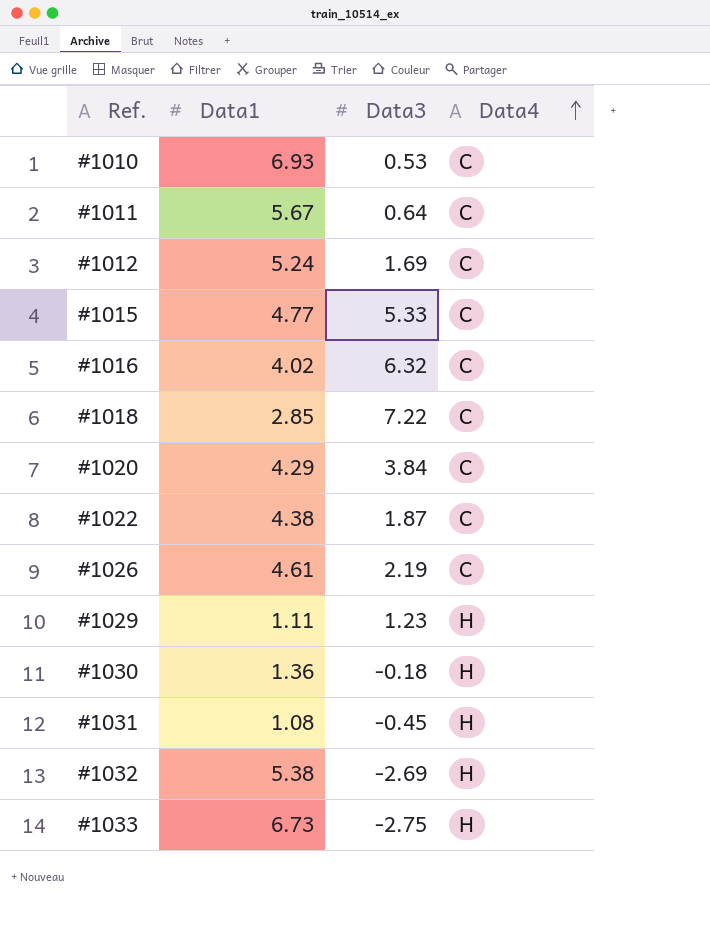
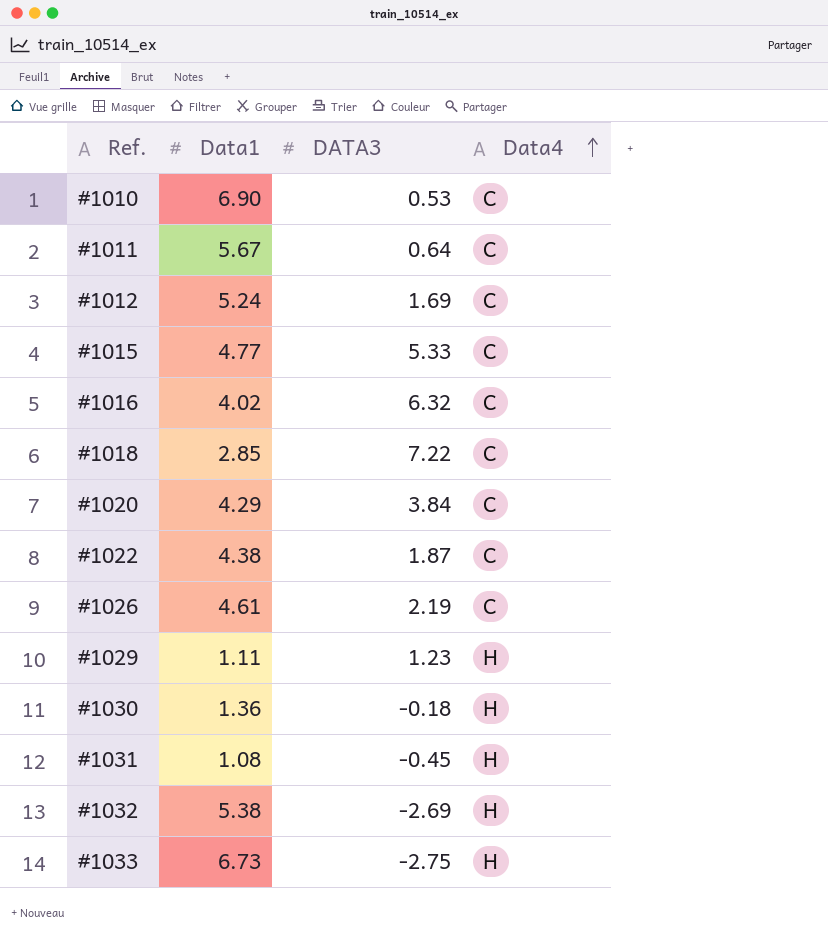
column name: Data3 -> DATA3
#1010 | Data1: 6.93 -> 6.90

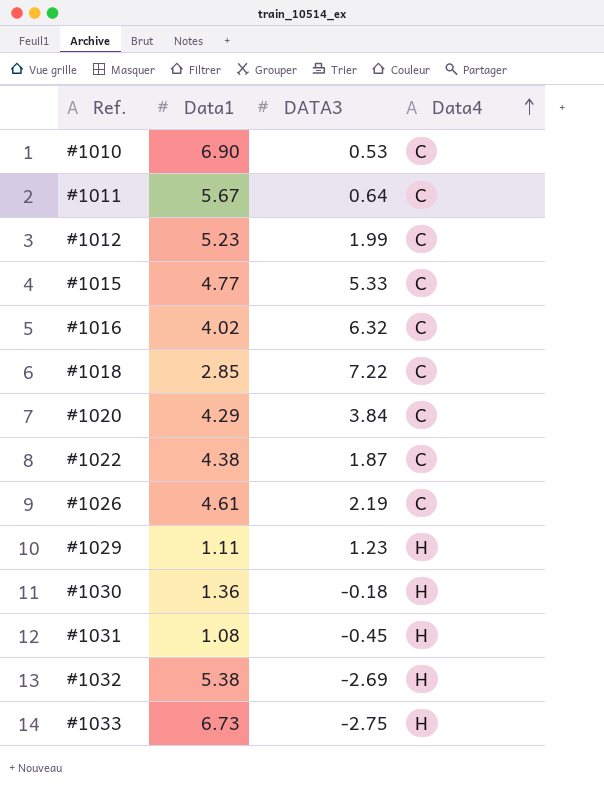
#1012 | Data1: 5.24 -> 5.23
#1012 | DATA3: 1.69 -> 1.99

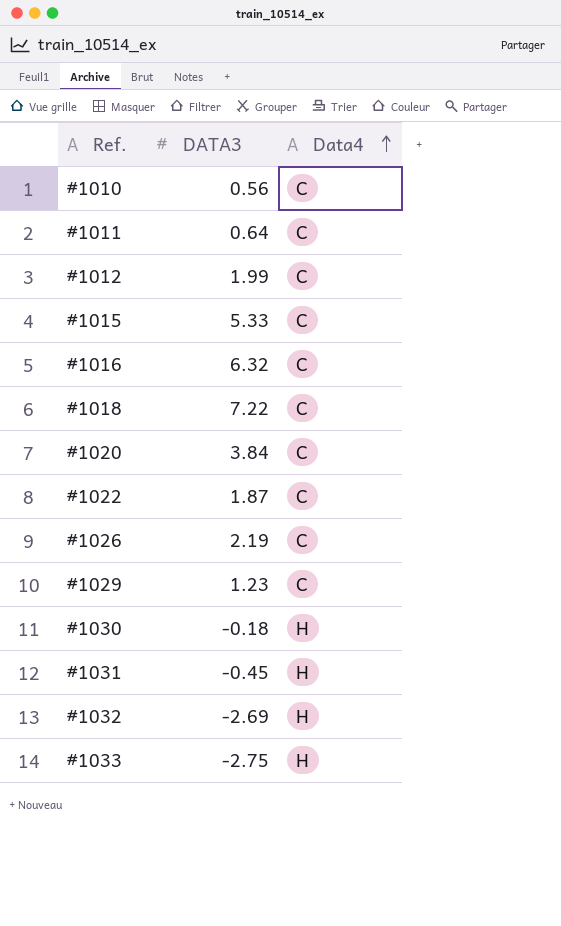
column Data1 | position: 2 -> none
#1010 | DATA3: 0.53 -> 0.56
#1029 | Data4: H -> C

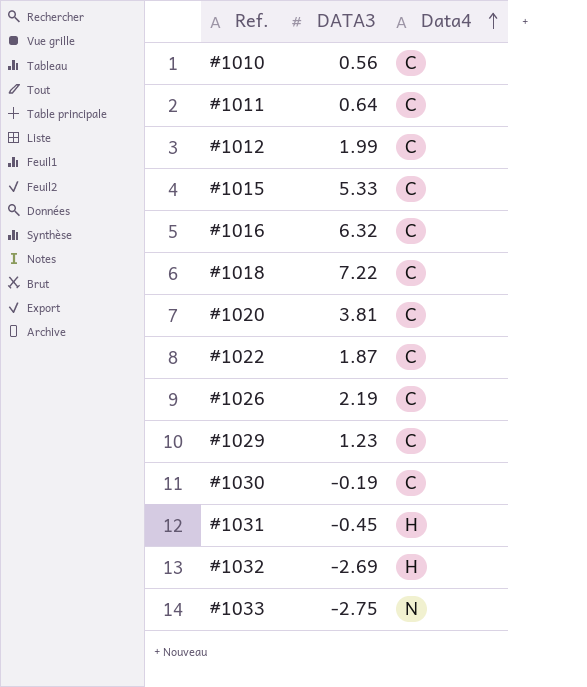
#1020 | DATA3: 3.84 -> 3.81
#1030 | DATA3: -0.18 -> -0.19
#1030 | Data4: H -> C
#1033 | Data4: H -> N

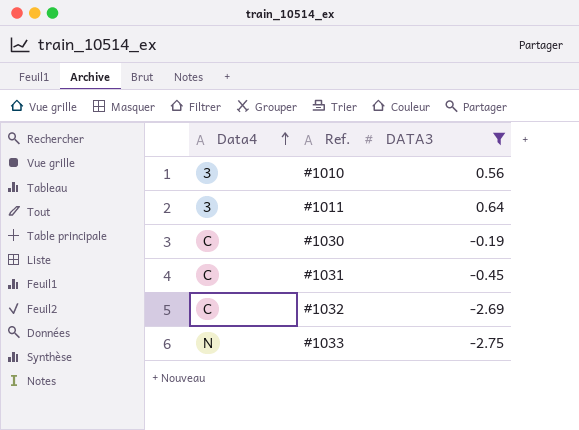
filter: none -> DATA3 <= 0.64
column Data4 | position: 3 -> 1
#1010 | Data4: C -> 3
#1011 | Data4: C -> 3
#1031 | Data4: H -> C
#1032 | Data4: H -> C

